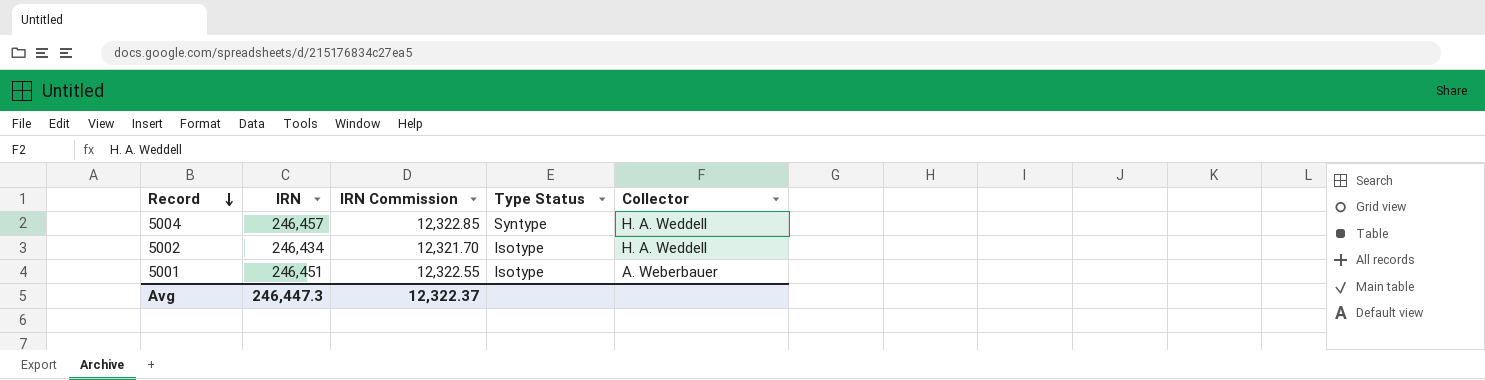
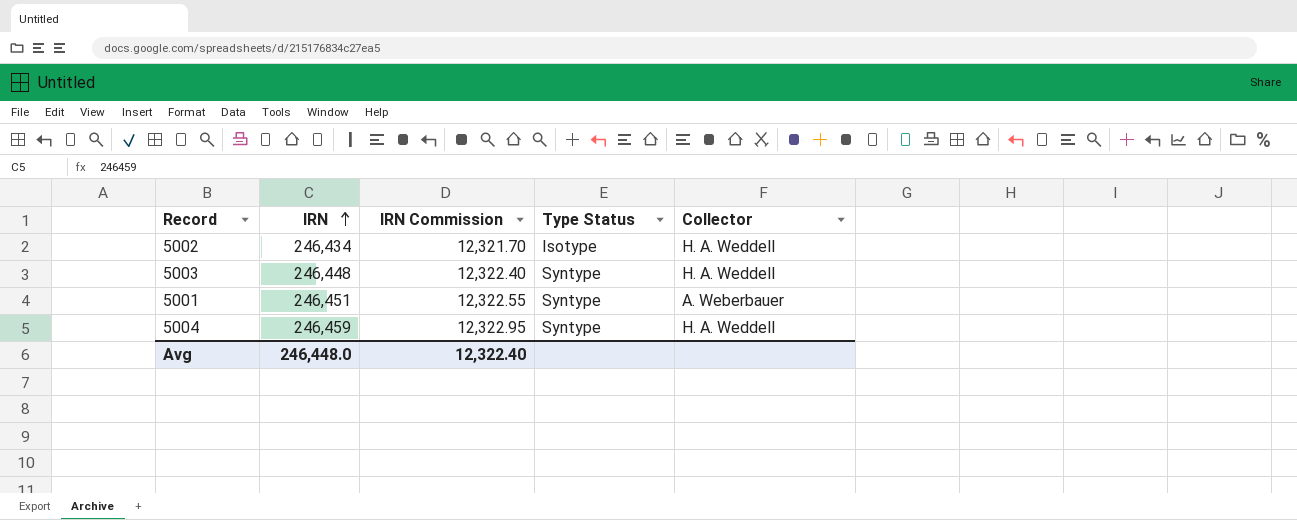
row order: Record descending -> IRN ascending
row 5003: none -> 246,448 | 12,322.40 | Syntype | H. A. Weddell
5001 | Type Status: Isotype -> Syntype
5004 | IRN: 246,457 -> 246,459
5004 | IRN Commission: 12,322.85 -> 12,322.95
Avg | IRN: 246,447.3 -> 246,448.0
Avg | IRN Commission: 12,322.37 -> 12,322.40

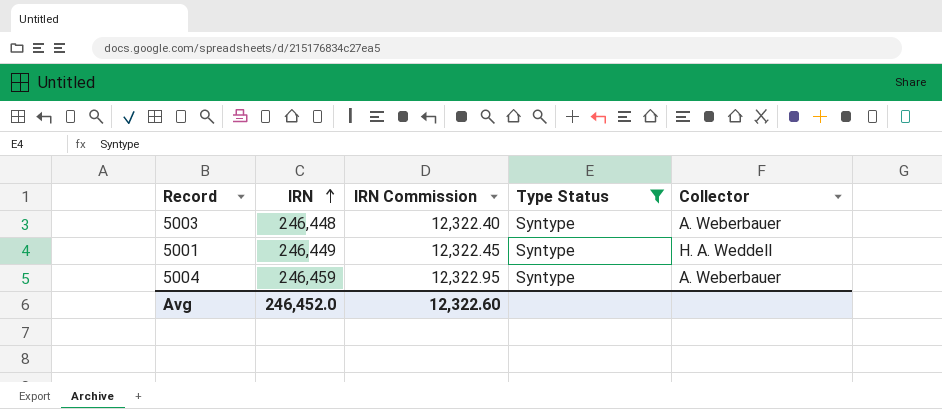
filter: none -> Type Status = Syntype
5003 | Collector: H. A. Weddell -> A. Weberbauer
5001 | IRN: 246,451 -> 246,449
5001 | IRN Commission: 12,322.55 -> 12,322.45
5001 | Collector: A. Weberbauer -> H. A. Weddell
5004 | Collector: H. A. Weddell -> A. Weberbauer
Avg | IRN: 246,448.0 -> 246,452.0
Avg | IRN Commission: 12,322.40 -> 12,322.60

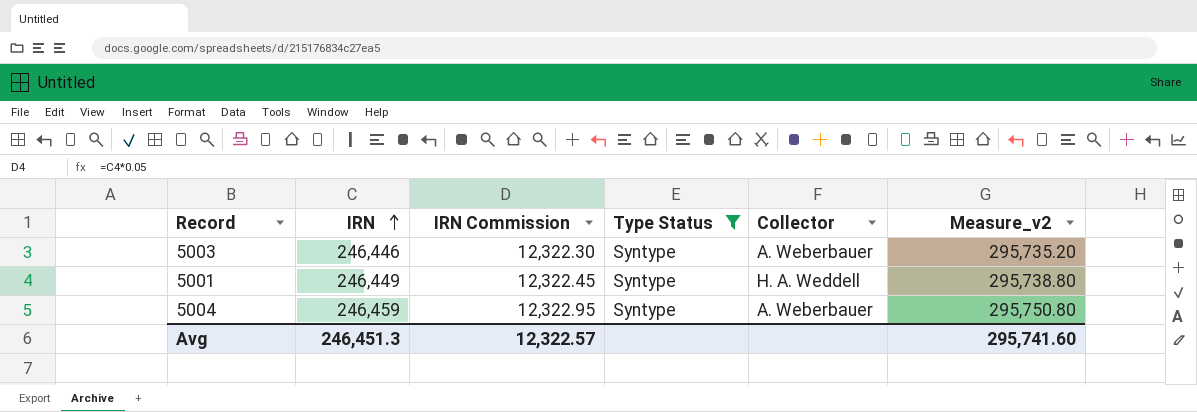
column Measure_v2 | formula: none -> [IRN] * 1.2
5003 | IRN: 246,448 -> 246,446
5003 | IRN Commission: 12,322.40 -> 12,322.30
Avg | IRN: 246,452.0 -> 246,451.3
Avg | IRN Commission: 12,322.60 -> 12,322.57

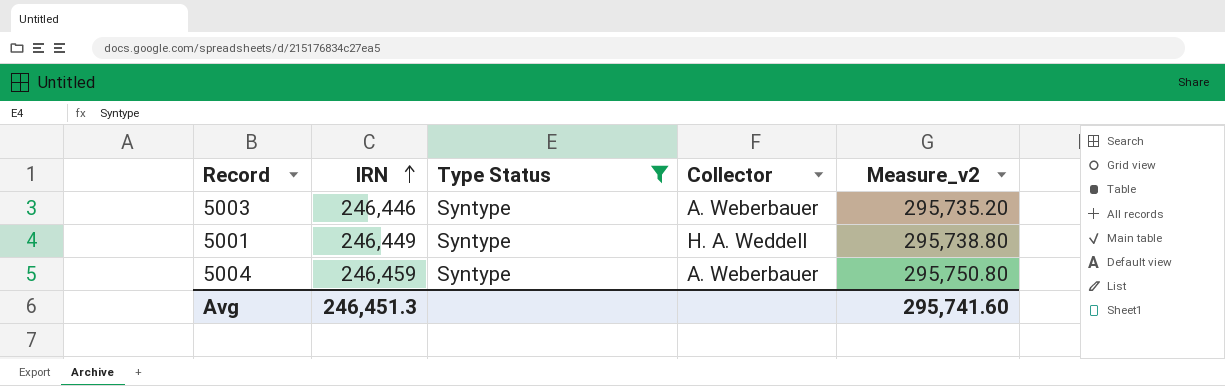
column IRN Commission | formula: [IRN] * 0.05 -> none

